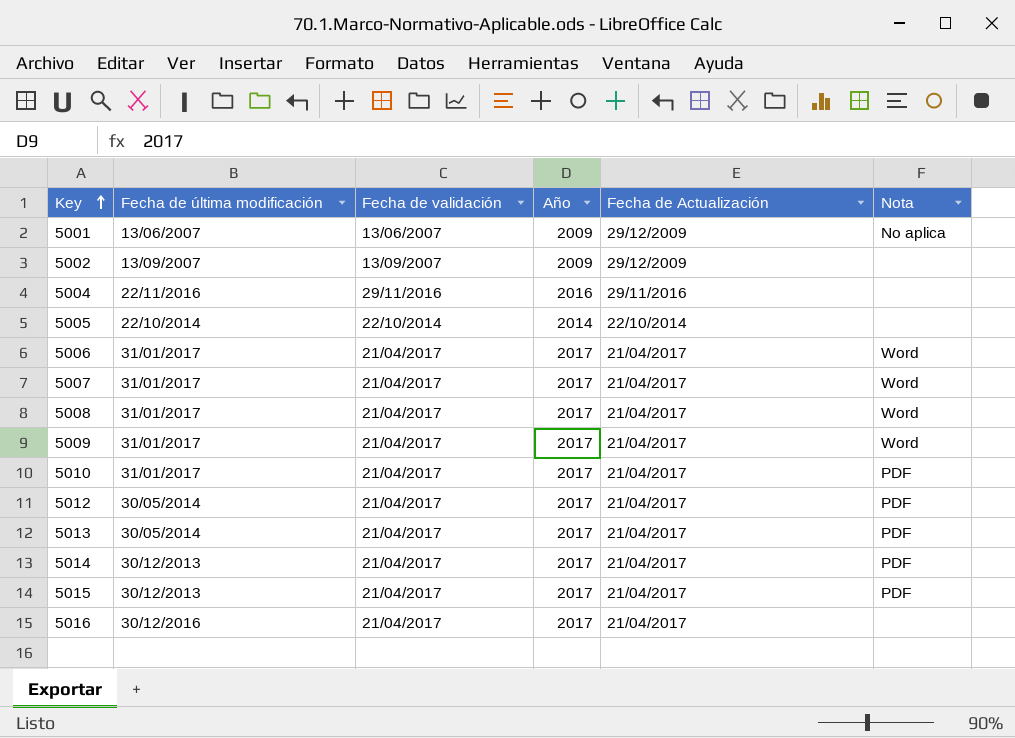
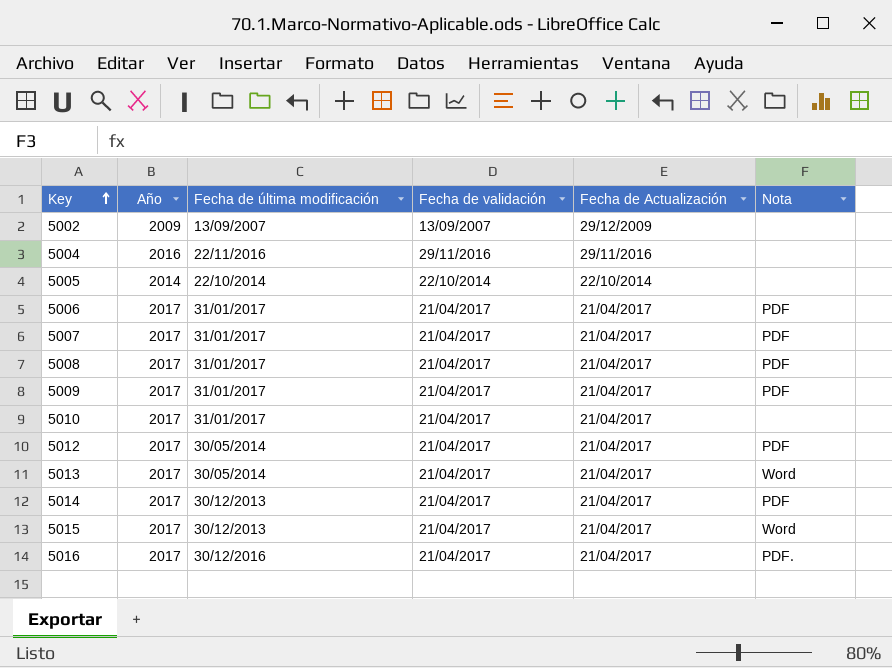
column Año | position: 4 -> 2
row 5001: 13/06/2007 | 13/06/2007 | 2009 | 29/12/2009 | No aplica -> none
5006 | Nota: Word -> PDF
5007 | Nota: Word -> PDF
5008 | Nota: Word -> PDF
5009 | Nota: Word -> PDF
5010 | Nota: PDF -> none
5013 | Nota: PDF -> Word
5015 | Nota: PDF -> Word
5016 | Nota: none -> PDF.

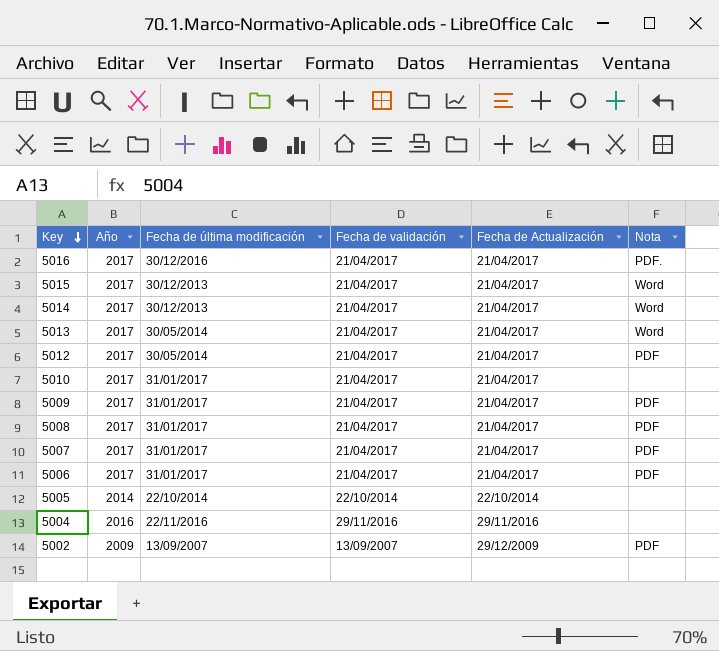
row order: Key ascending -> Key descending
5014 | Nota: PDF -> Word
5002 | Nota: none -> PDF

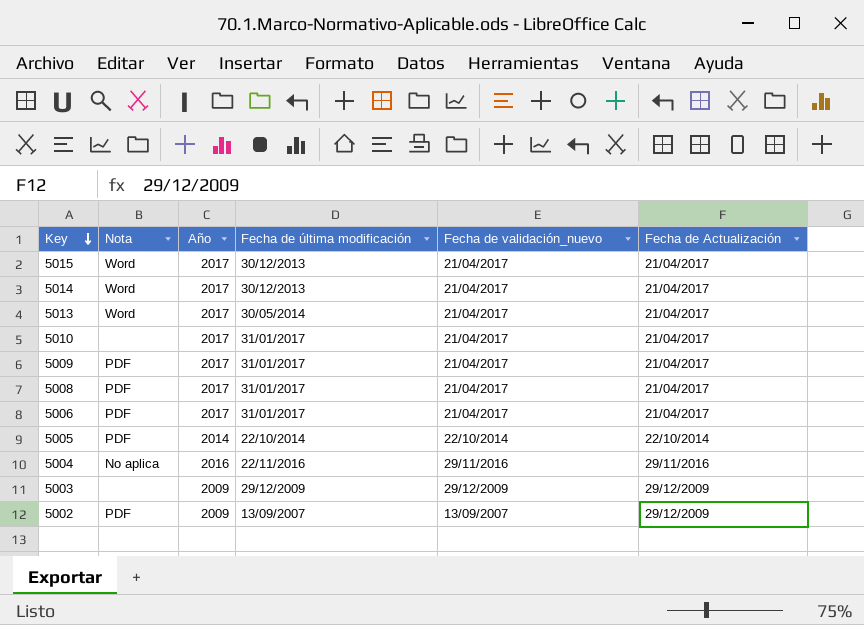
column Nota | position: 6 -> 2
column name: Fecha de validación -> Fecha de validación_nuevo
row 5016: 2017 | 30/12/2016 | 21/04/2017 | 21/04/2017 | PDF. -> none
row 5012: 2017 | 30/05/2014 | 21/04/2017 | 21/04/2017 | PDF -> none
row 5007: 2017 | 31/01/2017 | 21/04/2017 | 21/04/2017 | PDF -> none
5005 | Nota: none -> PDF
5004 | Nota: none -> No aplica
row 5003: none -> none | 2009 | 29/12/2009 | 29/12/2009 | 29/12/2009

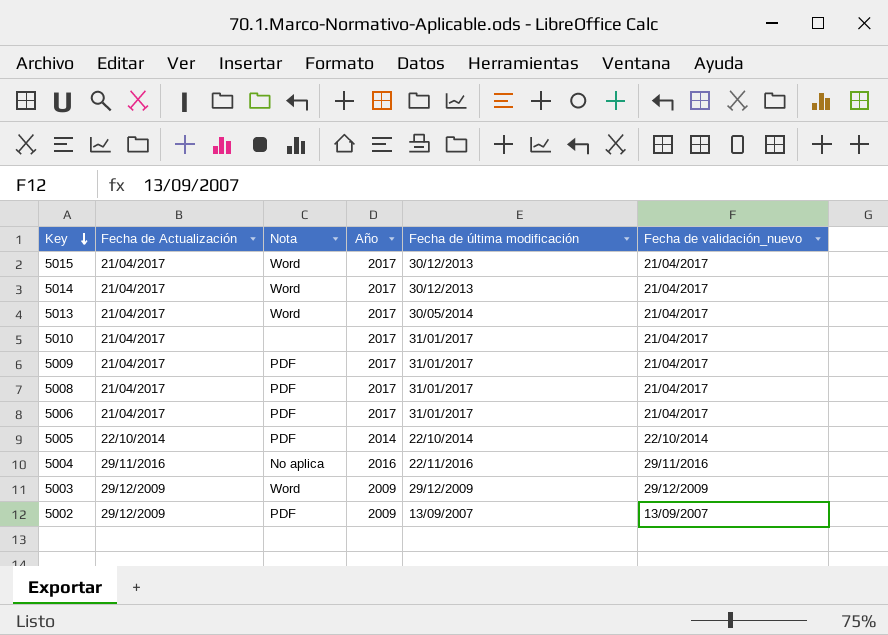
column Fecha de Actualización | position: 6 -> 2
5003 | Nota: none -> Word

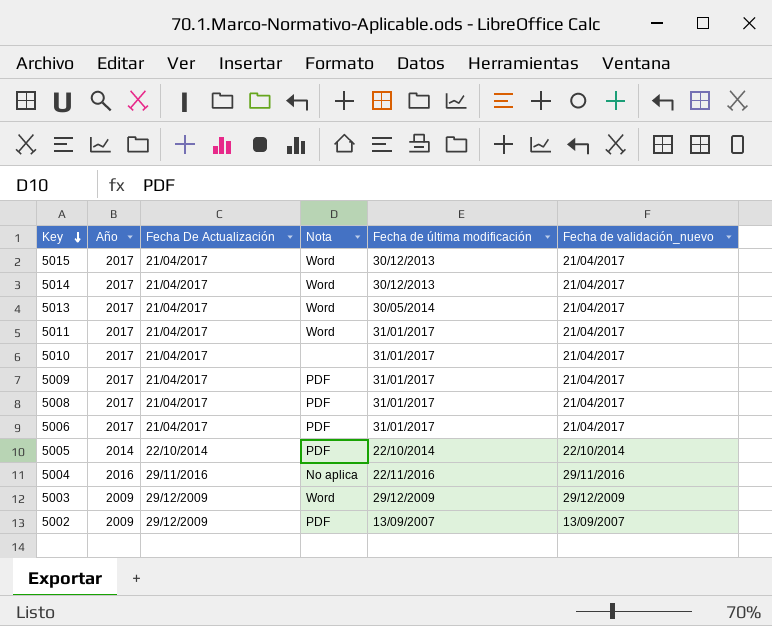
column Año | position: 4 -> 2
column name: Fecha de Actualización -> Fecha De Actualización
row 5011: none -> 2017 | 21/04/2017 | Word | 31/01/2017 | 21/04/2017

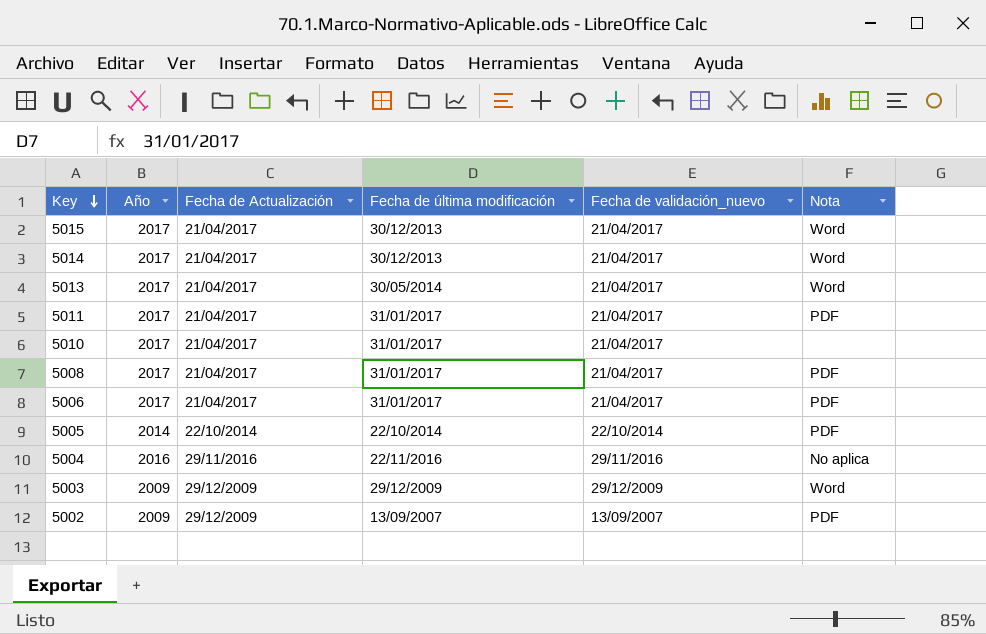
column name: Fecha De Actualización -> Fecha de Actualización
column Nota | position: 4 -> 6
row 5009: 2017 | 21/04/2017 | PDF | 31/01/2017 | 21/04/2017 -> none
5011 | Nota: Word -> PDF

